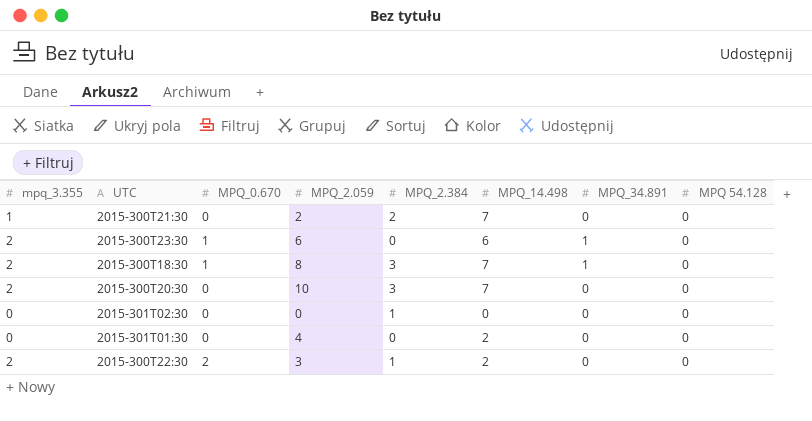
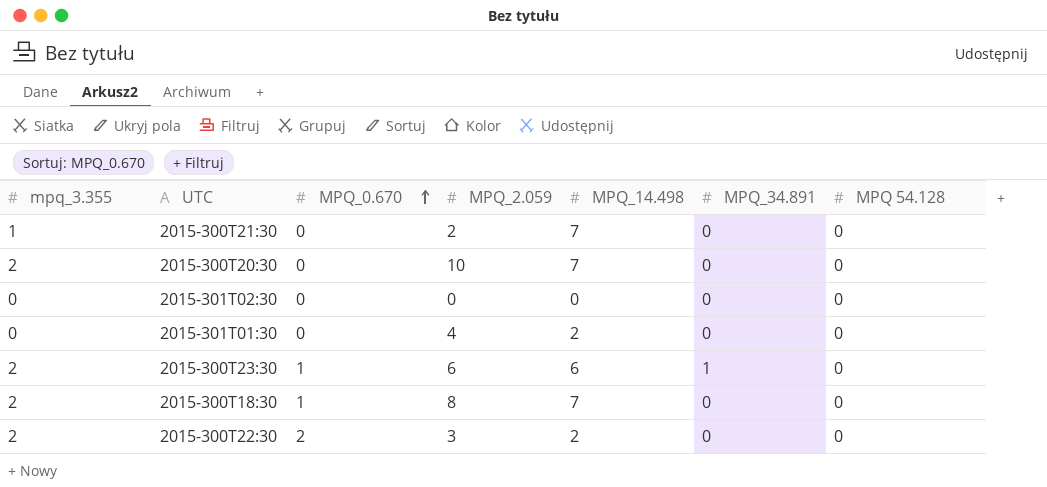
row order: none -> MPQ_0.670 ascending
column MPQ_2.384 | position: 5 -> none
2015-300T18:30 | MPQ_34.891: 1 -> 0

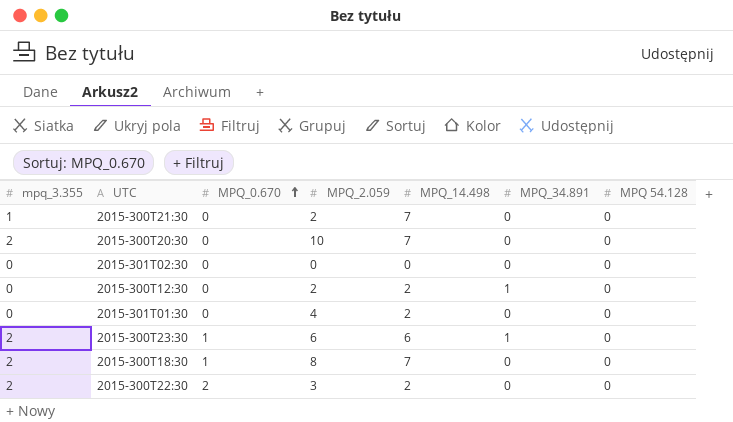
row 2015-300T12:30: none -> 0 | 0 | 2 | 2 | 1 | 0

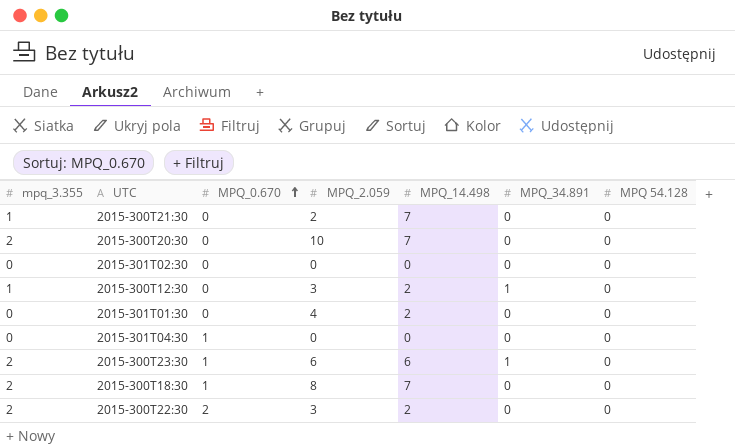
2015-300T12:30 | mpq_3.355: 0 -> 1
2015-300T12:30 | MPQ_2.059: 2 -> 3
row 2015-301T04:30: none -> 0 | 1 | 0 | 0 | 0 | 0

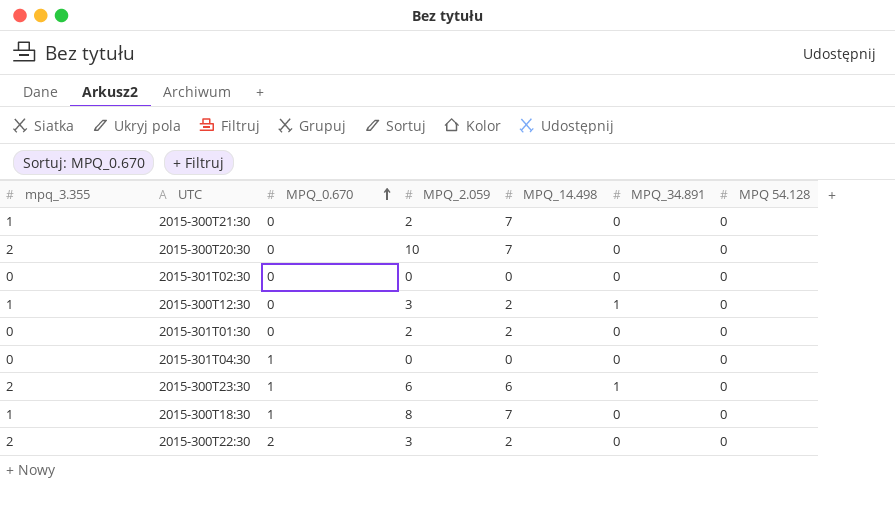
2015-301T01:30 | MPQ_2.059: 4 -> 2
2015-300T18:30 | mpq_3.355: 2 -> 1

